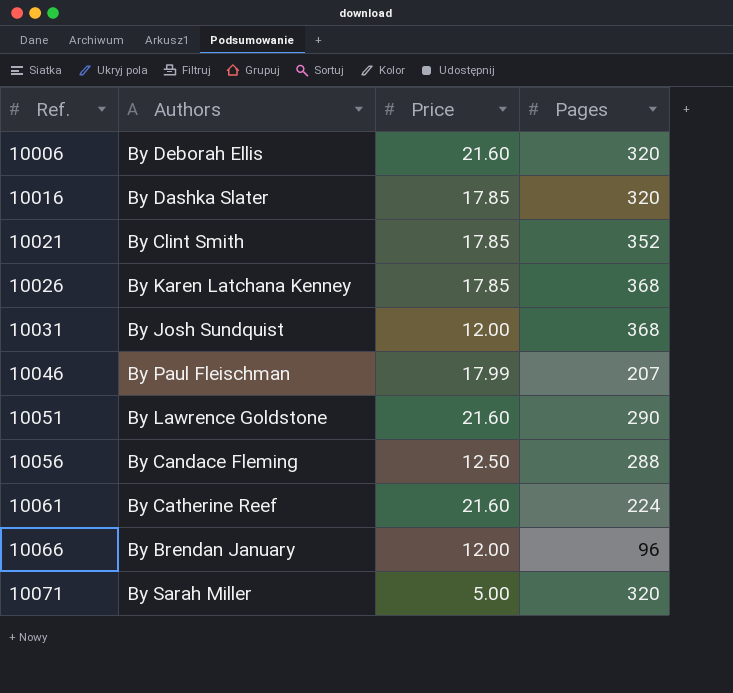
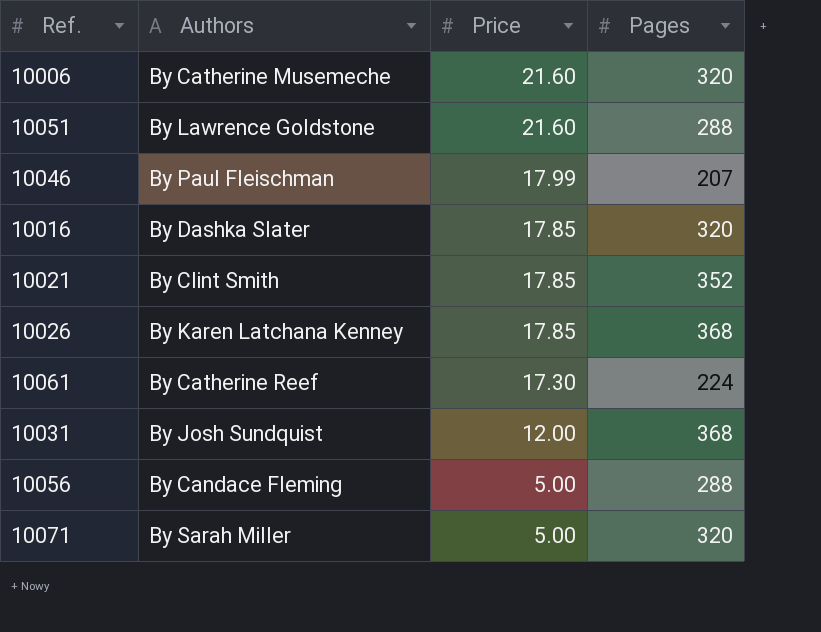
row order: Ref. ascending -> Price descending
row 10066: By Brendan January | 12.00 | 96 -> none
10006 | Authors: By Deborah Ellis -> By Catherine Musemeche
10051 | Pages: 290 -> 288
10061 | Price: 21.60 -> 17.30
10056 | Price: 12.50 -> 5.00

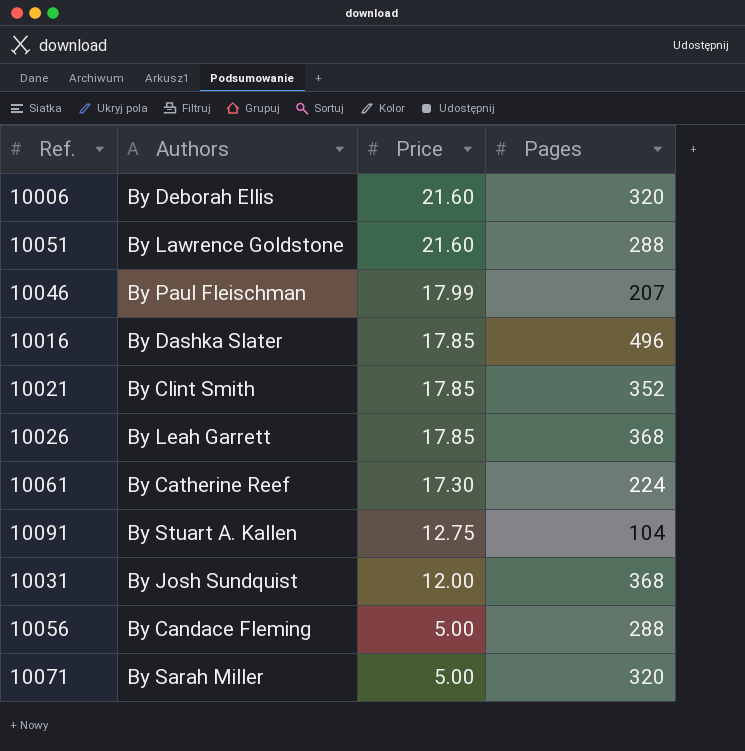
10006 | Authors: By Catherine Musemeche -> By Deborah Ellis
10016 | Pages: 320 -> 496
10026 | Authors: By Karen Latchana Kenney -> By Leah Garrett
row 10091: none -> By Stuart A. Kallen | 12.75 | 104

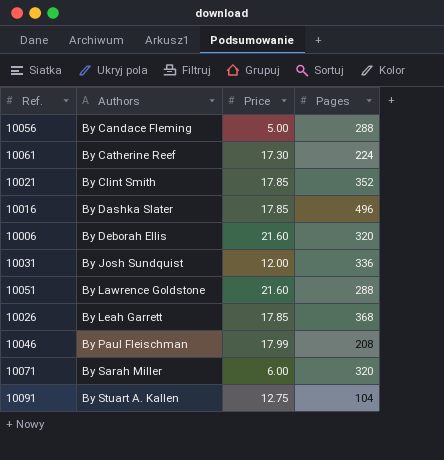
row order: Price descending -> Authors ascending
10031 | Pages: 368 -> 336
10046 | Pages: 207 -> 208
10071 | Price: 5.00 -> 6.00

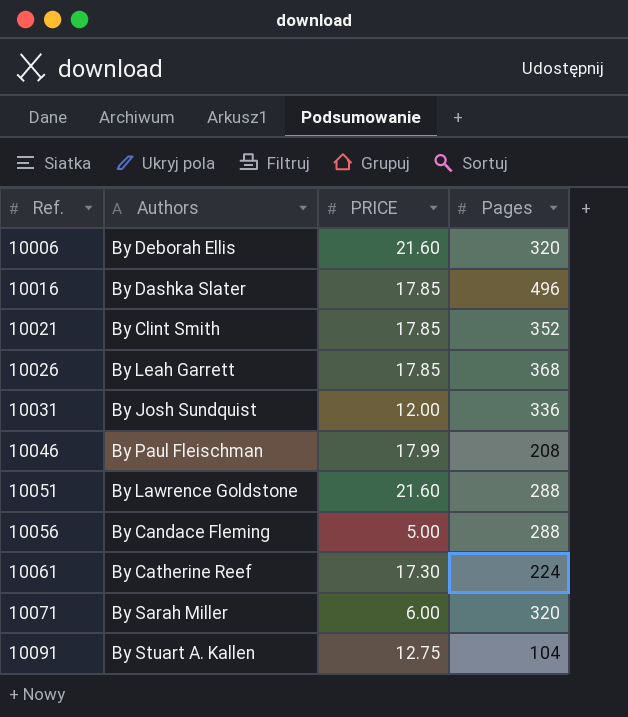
row order: Authors ascending -> Ref. ascending
column name: Price -> PRICE

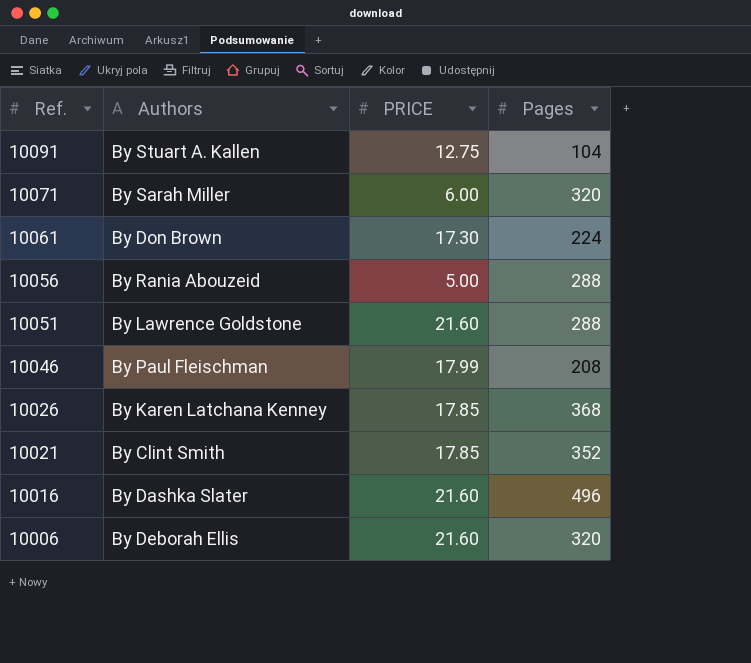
row order: Ref. ascending -> Ref. descending
row 10031: By Josh Sundquist | 12.00 | 336 -> none
10061 | Authors: By Catherine Reef -> By Don Brown
10056 | Authors: By Candace Fleming -> By Rania Abouzeid
10026 | Authors: By Leah Garrett -> By Karen Latchana Kenney
10016 | PRICE: 17.85 -> 21.60

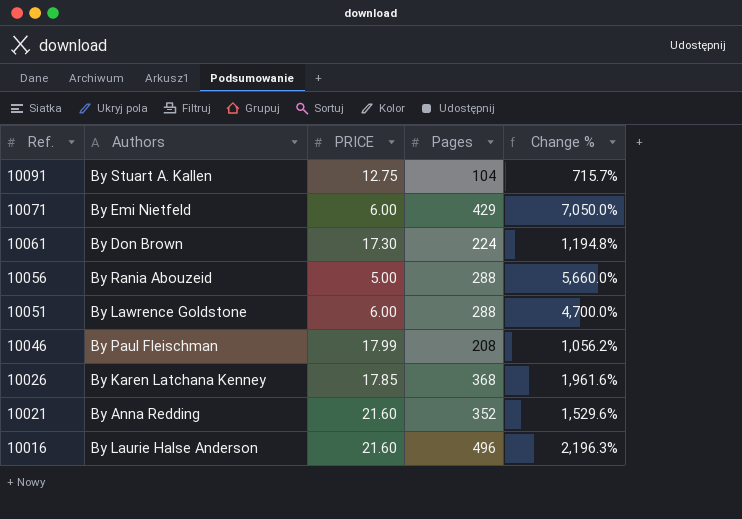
column Change % | formula: none -> ([Pages] - [PRICE]) / [PRICE]
row 10006: By Deborah Ellis | 21.60 | 320 -> none
10071 | Authors: By Sarah Miller -> By Emi Nietfeld
10071 | Pages: 320 -> 429
10051 | PRICE: 21.60 -> 6.00
10021 | Authors: By Clint Smith -> By Anna Redding
10021 | PRICE: 17.85 -> 21.60
10016 | Authors: By Dashka Slater -> By Laurie Halse Anderson

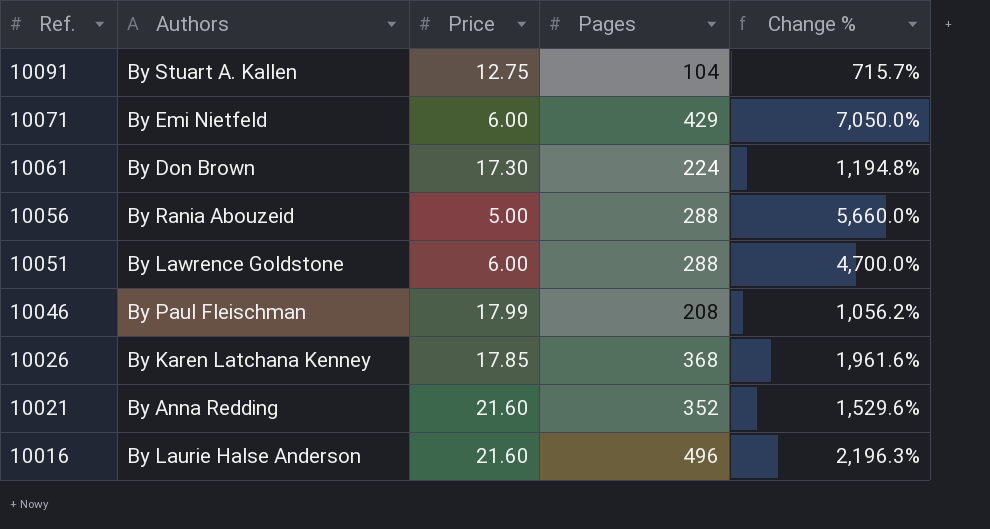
column name: PRICE -> Price

